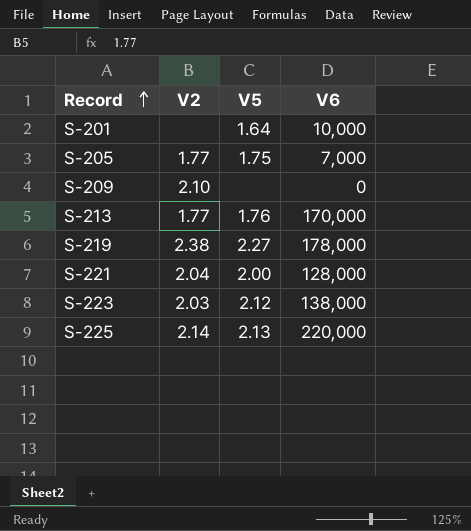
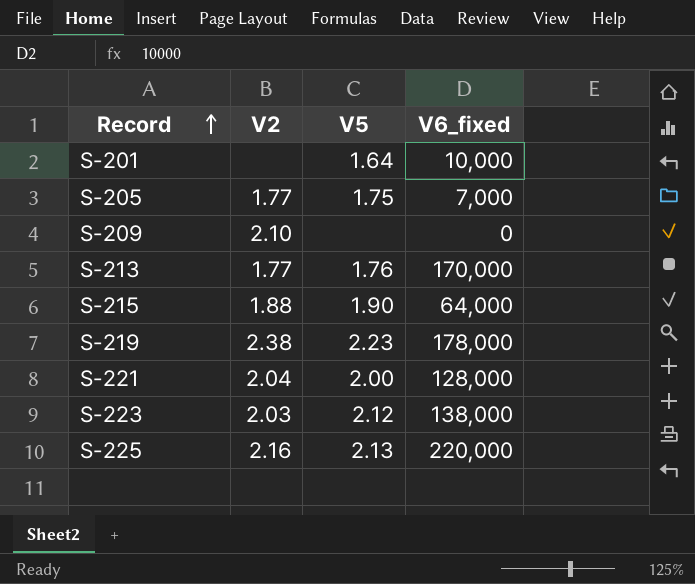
column name: V6 -> V6_fixed
row S-215: none -> 1.88 | 1.90 | 64,000
S-219 | V5: 2.27 -> 2.23
S-225 | V2: 2.14 -> 2.16

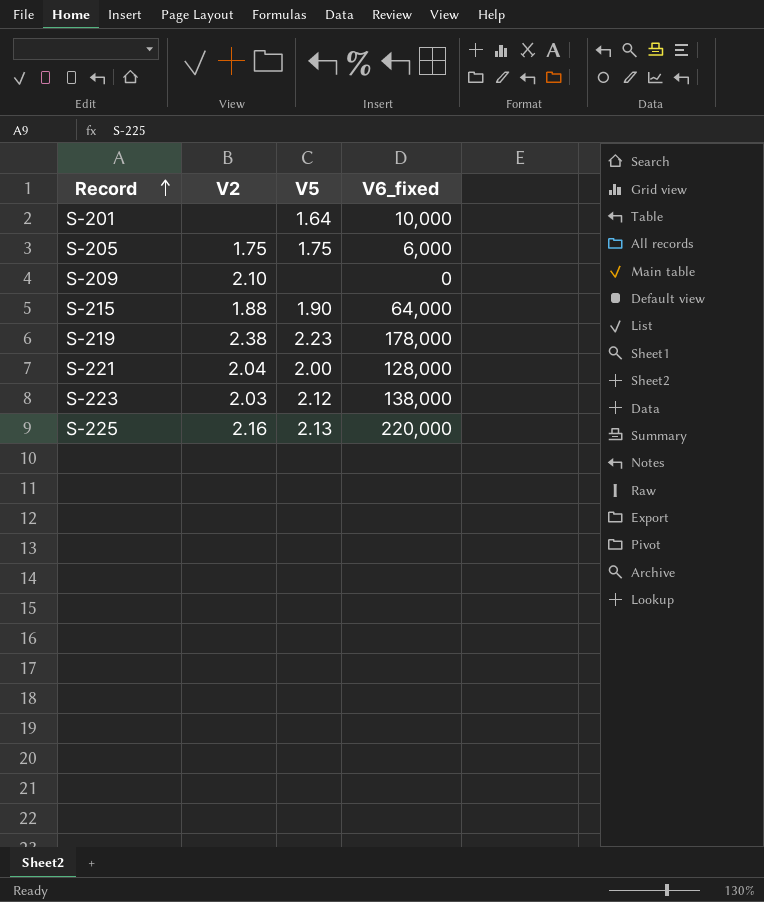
row S-213: 1.77 | 1.76 | 170,000 -> none
S-205 | V2: 1.77 -> 1.75
S-205 | V6_fixed: 7,000 -> 6,000

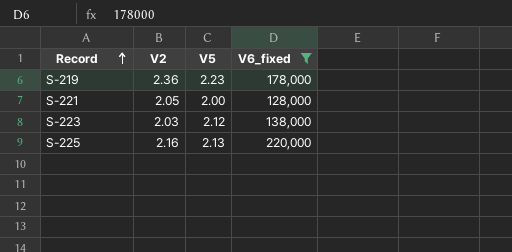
filter: none -> V6_fixed >= 128,000
S-219 | V2: 2.38 -> 2.36
S-221 | V2: 2.04 -> 2.05

